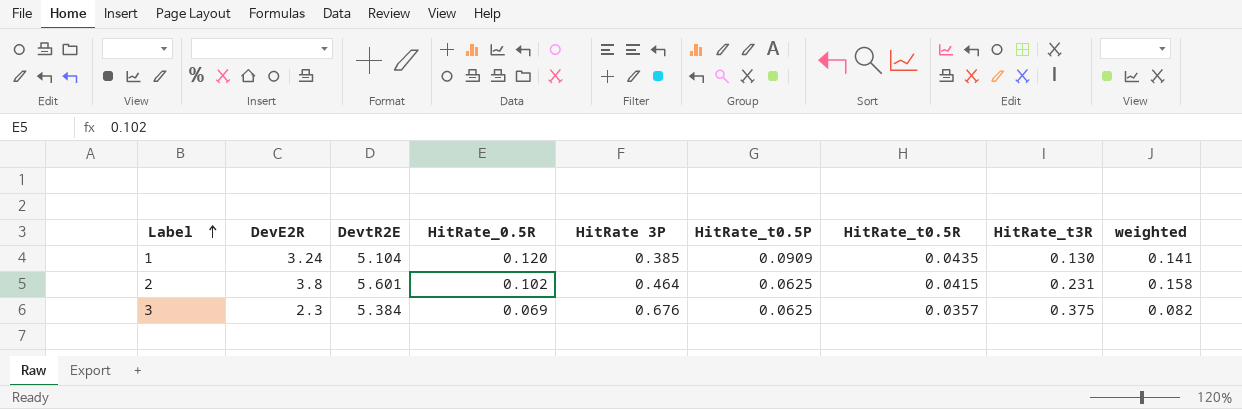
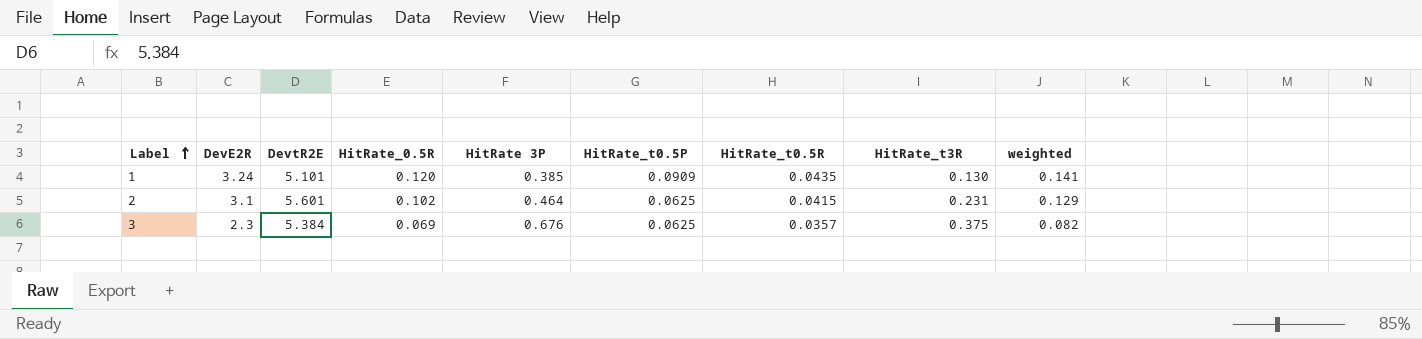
1 | DevtR2E: 5.104 -> 5.101
2 | DevE2R: 3.8 -> 3.1
2 | weighted: 0.158 -> 0.129

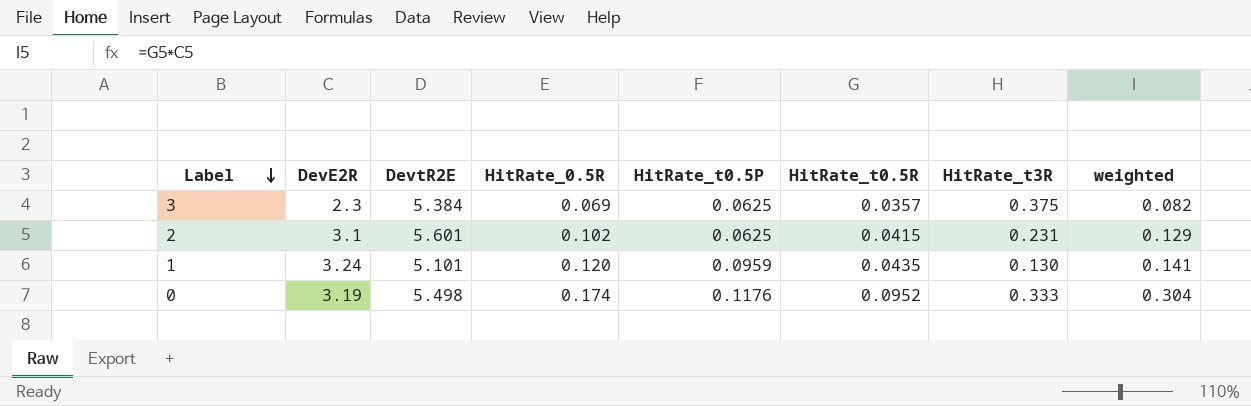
row order: Label ascending -> Label descending
column HitRate 3P | position: 5 -> none
1 | HitRate_t0.5P: 0.0909 -> 0.0959
row 0: none -> 3.19 | 5.498 | 0.174 | 0.1176 | 0.0952 | 0.333 | 0.304

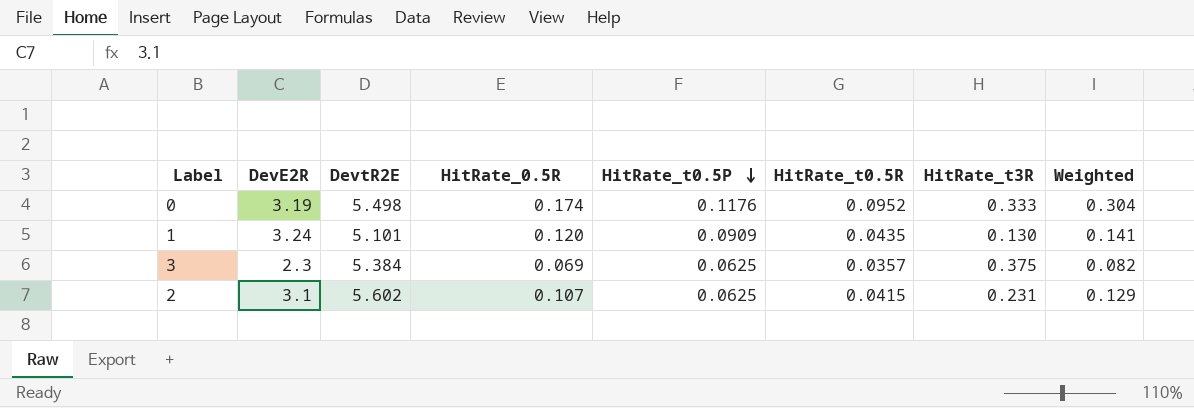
row order: Label descending -> HitRate_t0.5P descending
column name: weighted -> Weighted
1 | HitRate_t0.5P: 0.0959 -> 0.0909
2 | DevtR2E: 5.601 -> 5.602
2 | HitRate_0.5R: 0.102 -> 0.107

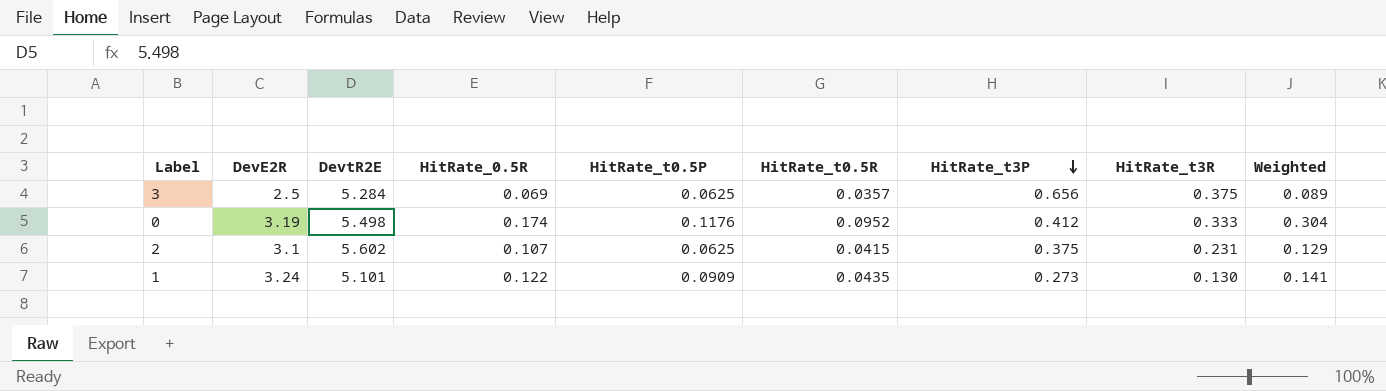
row order: HitRate_t0.5P descending -> HitRate_t3P descending
column HitRate_t3P | position: none -> 7
3 | DevE2R: 2.3 -> 2.5
3 | DevtR2E: 5.384 -> 5.284
3 | Weighted: 0.082 -> 0.089
1 | HitRate_0.5R: 0.120 -> 0.122

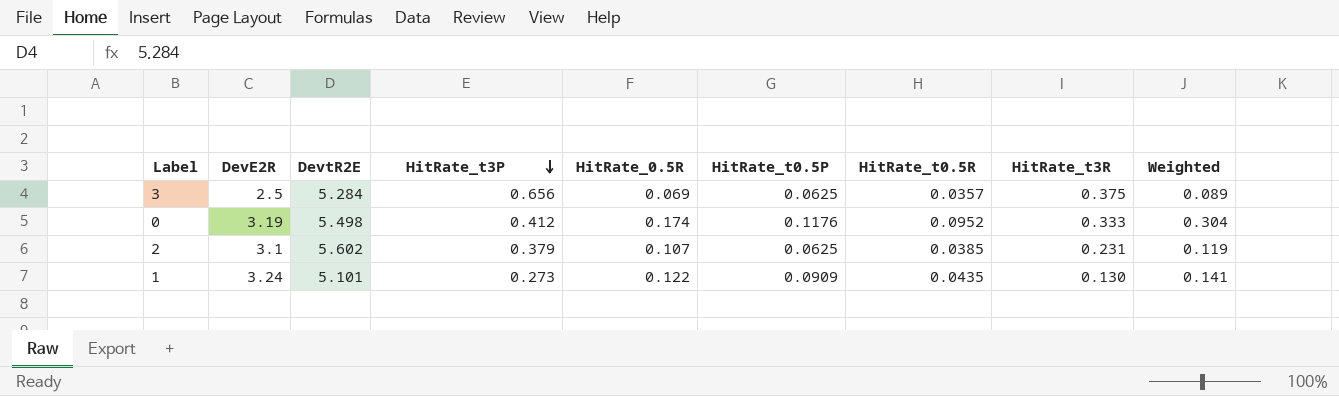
column HitRate_t3P | position: 7 -> 4
2 | HitRate_t3P: 0.375 -> 0.379
2 | HitRate_t0.5R: 0.0415 -> 0.0385
2 | Weighted: 0.129 -> 0.119

